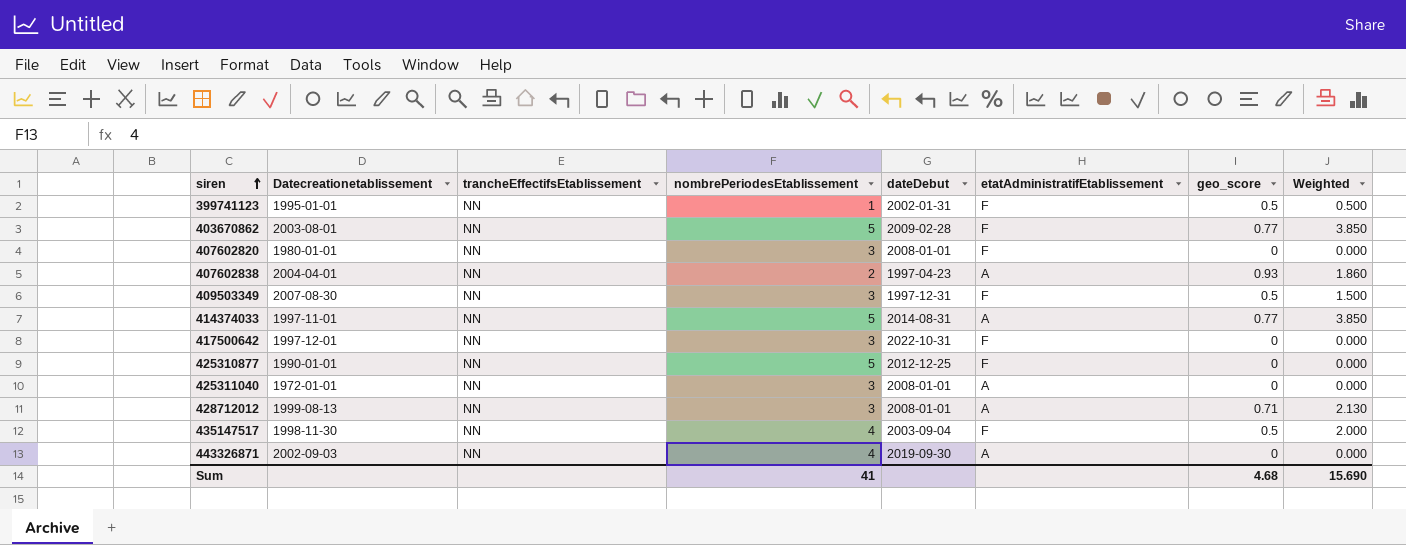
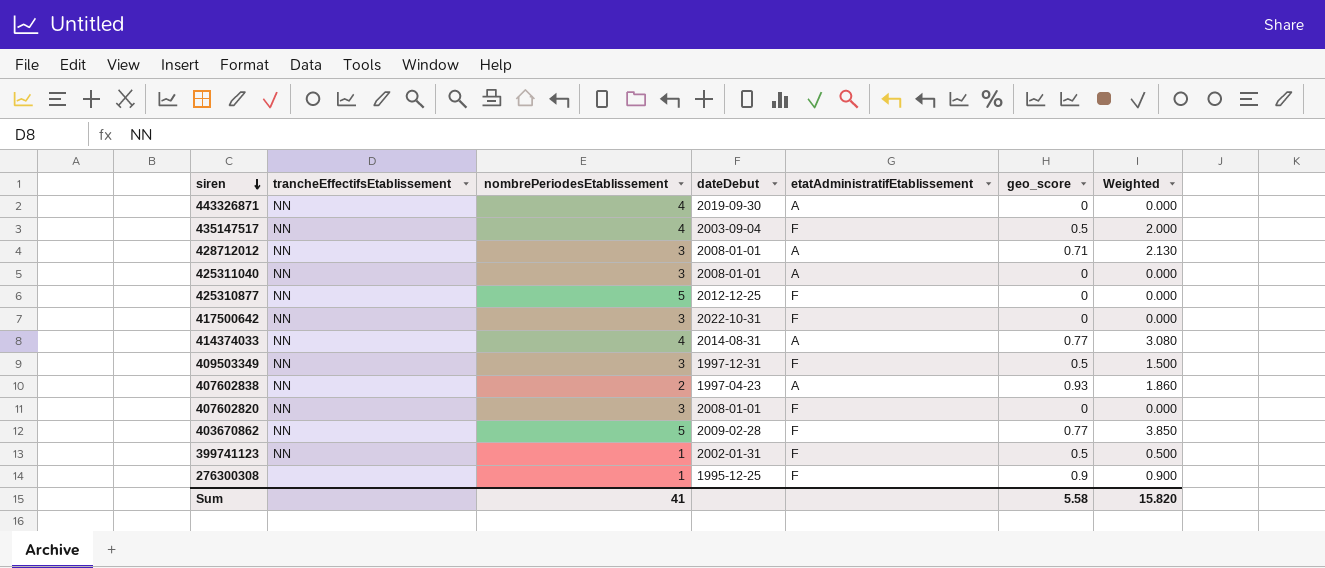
row order: siren ascending -> siren descending
column Datecreationetablissement | position: 2 -> none
414374033 | nombrePeriodesEtablissement: 5 -> 4
414374033 | Weighted: 3.850 -> 3.080
row 276300308: none -> none | 1 | 1995-12-25 | F | 0.9 | 0.900
Sum | geo_score: 4.68 -> 5.58
Sum | Weighted: 15.690 -> 15.820

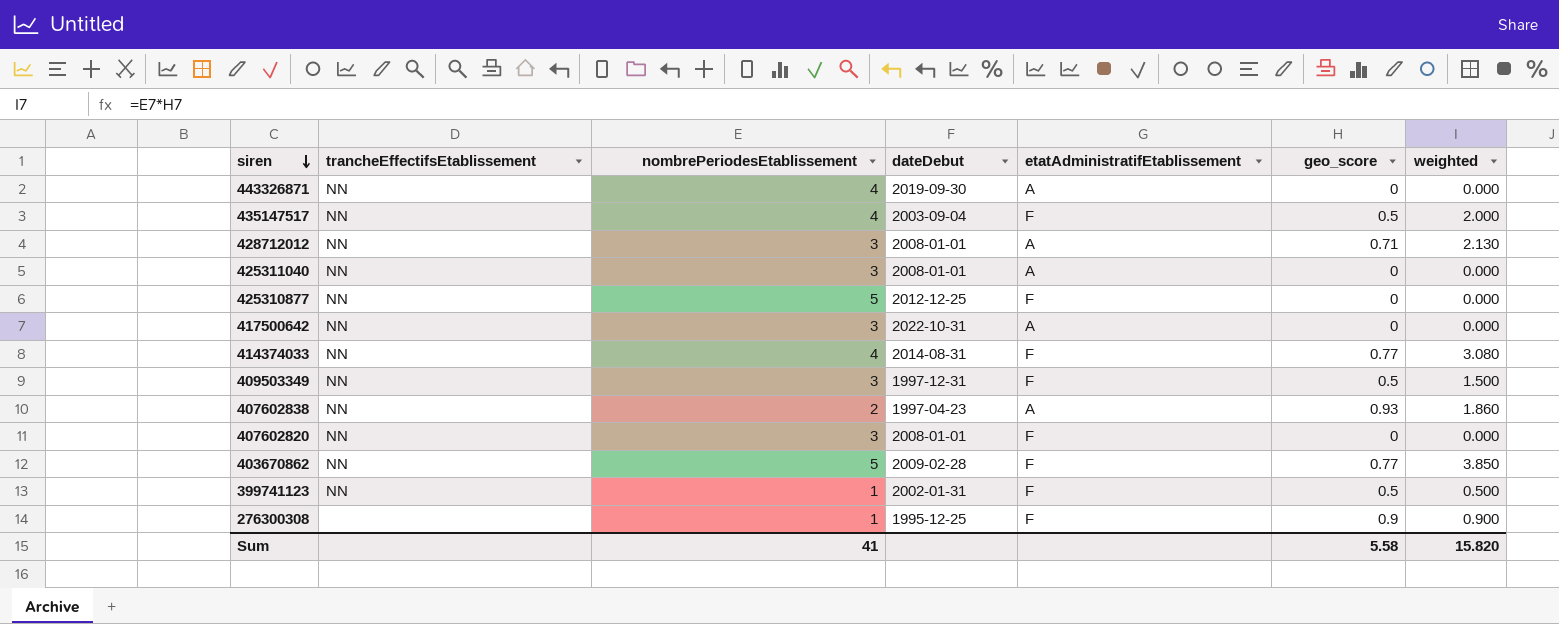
column name: Weighted -> weighted
417500642 | etatAdministratifEtablissement: F -> A
414374033 | etatAdministratifEtablissement: A -> F

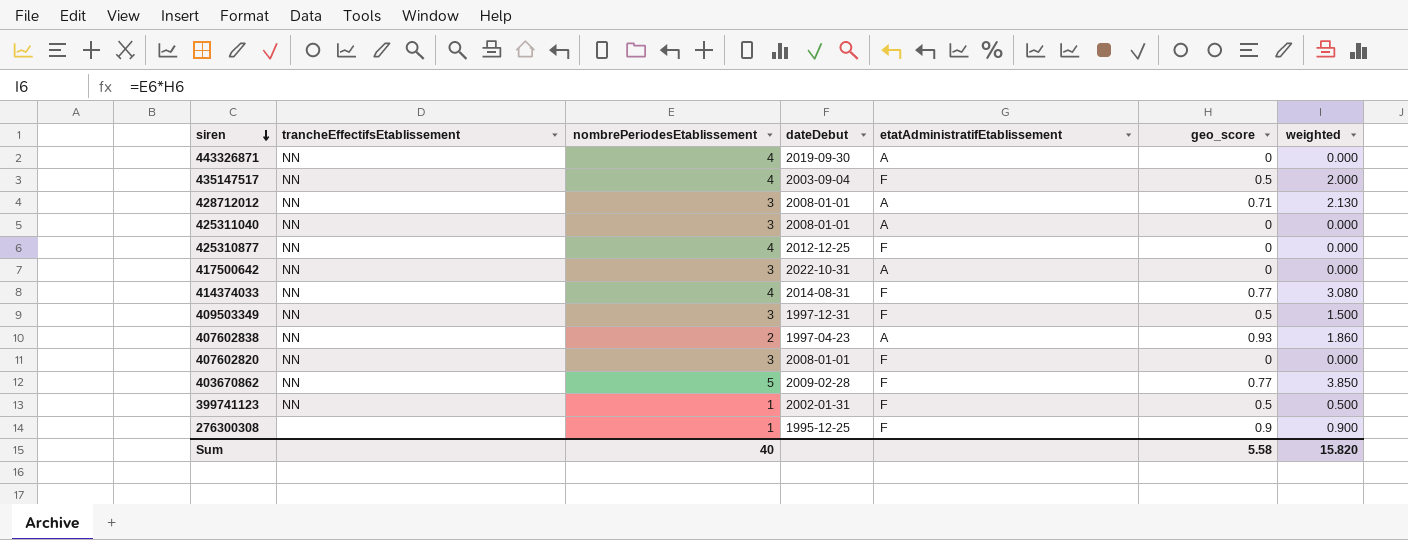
425310877 | nombrePeriodesEtablissement: 5 -> 4
Sum | nombrePeriodesEtablissement: 41 -> 40

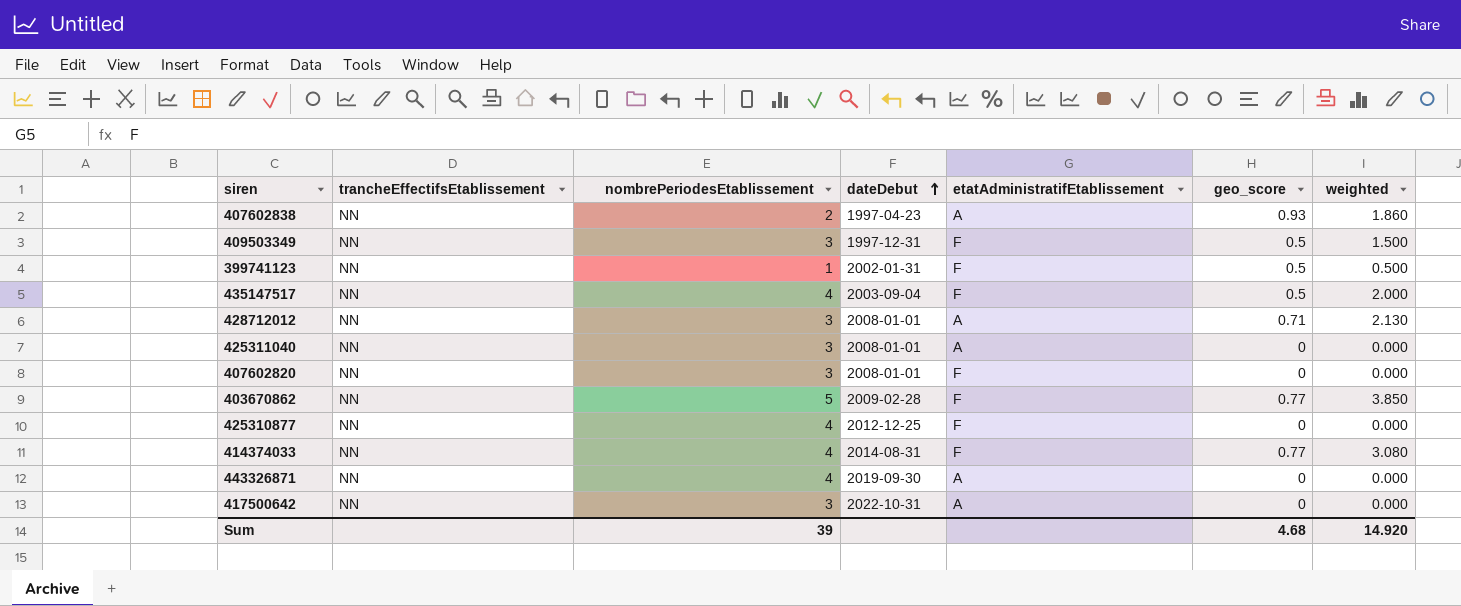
row order: siren descending -> dateDebut ascending
row 276300308: none | 1 | 1995-12-25 | F | 0.9 | 0.900 -> none
Sum | nombrePeriodesEtablissement: 40 -> 39
Sum | geo_score: 5.58 -> 4.68
Sum | weighted: 15.820 -> 14.920

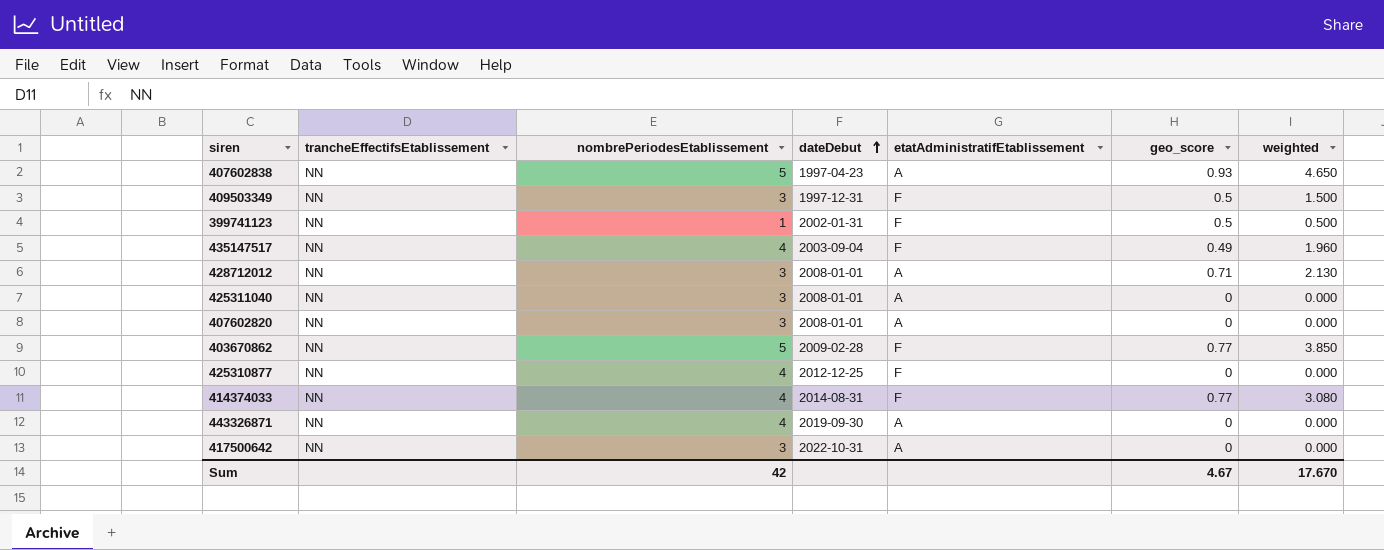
407602838 | nombrePeriodesEtablissement: 2 -> 5
407602838 | weighted: 1.860 -> 4.650
435147517 | geo_score: 0.5 -> 0.49
435147517 | weighted: 2.000 -> 1.960
407602820 | etatAdministratifEtablissement: F -> A
Sum | nombrePeriodesEtablissement: 39 -> 42
Sum | geo_score: 4.68 -> 4.67
Sum | weighted: 14.920 -> 17.670

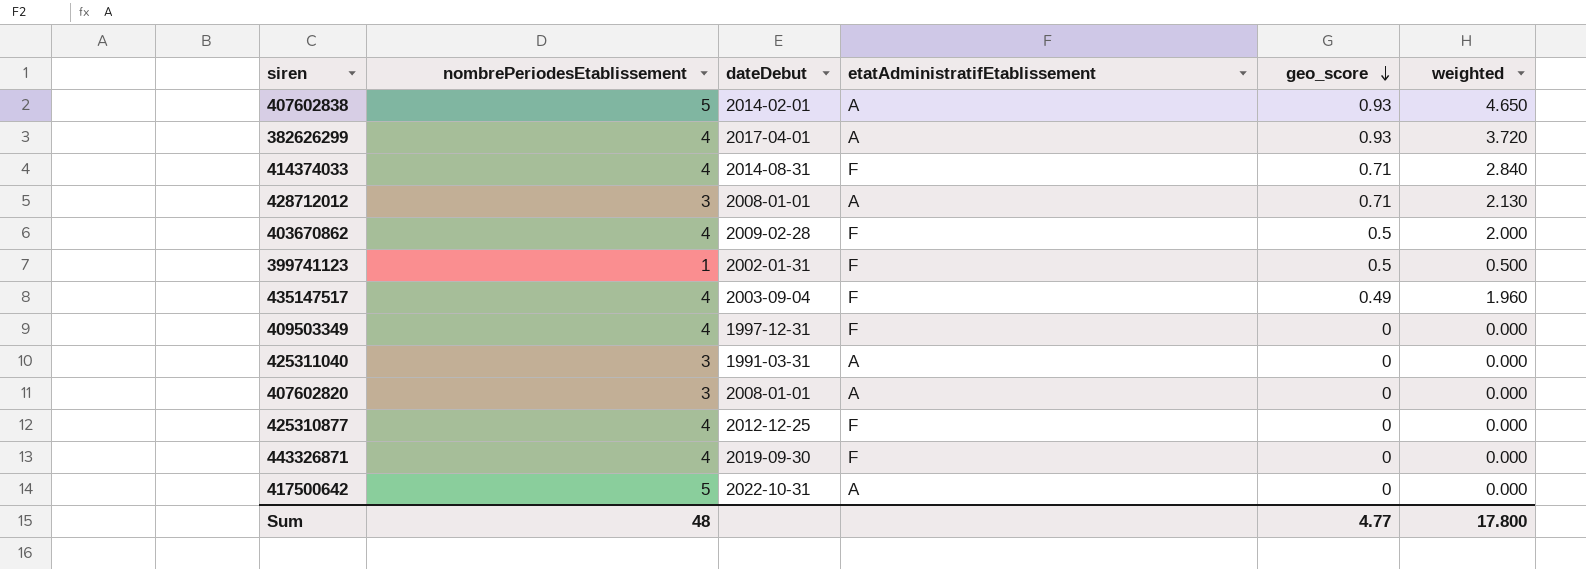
row order: dateDebut ascending -> geo_score descending
column trancheEffectifsEtablissement | position: 2 -> none
407602838 | dateDebut: 1997-04-23 -> 2014-02-01
row 382626299: none -> 4 | 2017-04-01 | A | 0.93 | 3.720
414374033 | geo_score: 0.77 -> 0.71
414374033 | weighted: 3.080 -> 2.840
403670862 | nombrePeriodesEtablissement: 5 -> 4
403670862 | geo_score: 0.77 -> 0.5
403670862 | weighted: 3.850 -> 2.000
409503349 | nombrePeriodesEtablissement: 3 -> 4
409503349 | geo_score: 0.5 -> 0
409503349 | weighted: 1.500 -> 0.000
425311040 | dateDebut: 2008-01-01 -> 1991-03-31
443326871 | etatAdministratifEtablissement: A -> F
417500642 | nombrePeriodesEtablissement: 3 -> 5
Sum | nombrePeriodesEtablissement: 42 -> 48
Sum | geo_score: 4.67 -> 4.77
Sum | weighted: 17.670 -> 17.800

